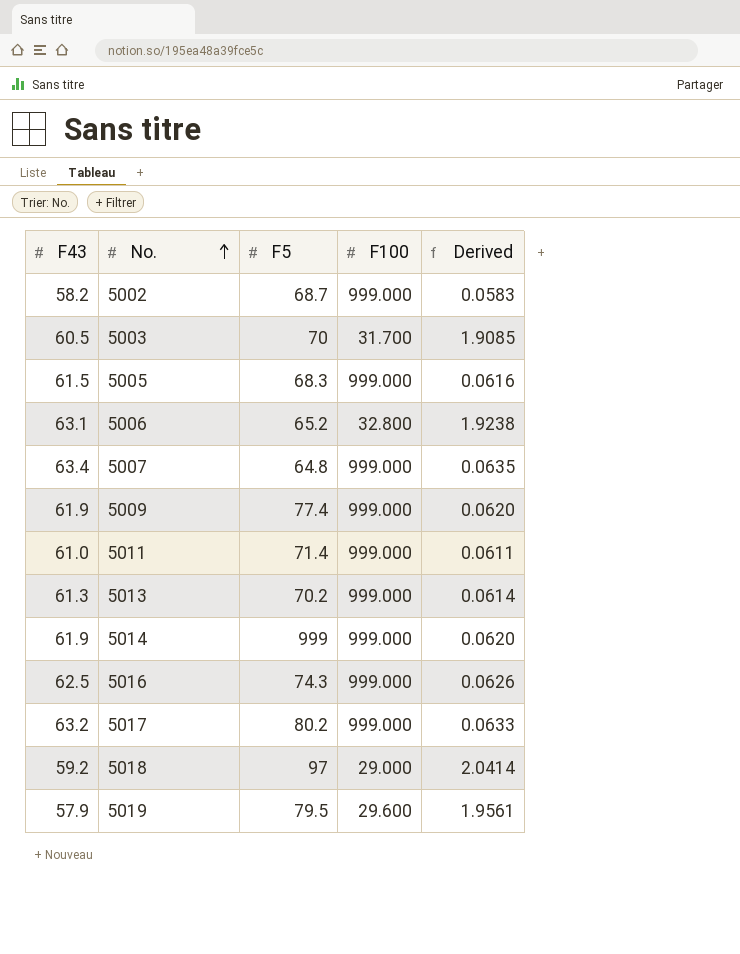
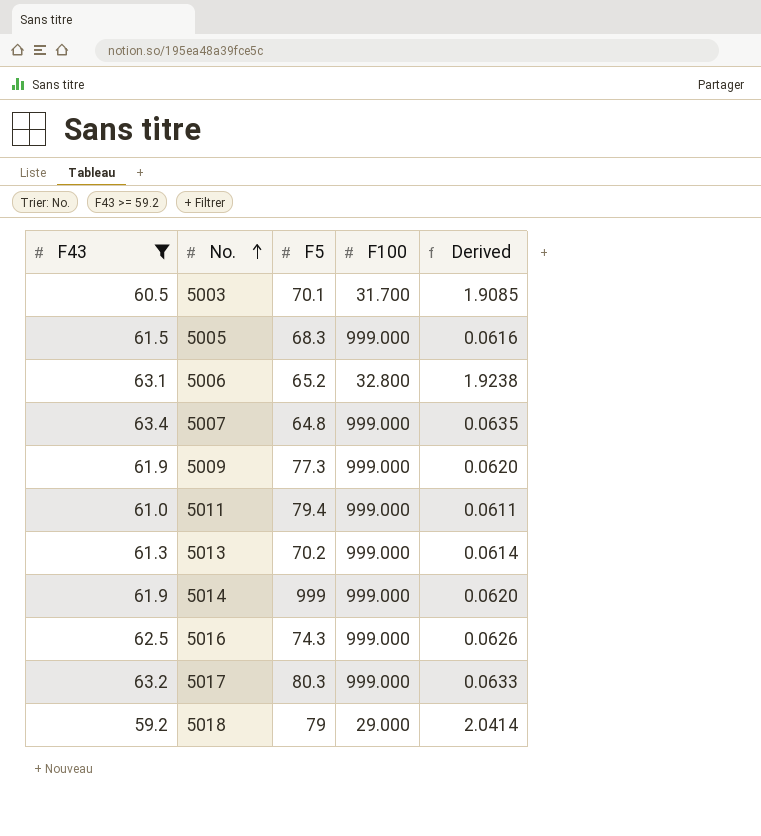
filter: none -> F43 >= 59.2
5003 | F5: 70 -> 70.1
5009 | F5: 77.4 -> 77.3
5011 | F5: 71.4 -> 79.4
5017 | F5: 80.2 -> 80.3
5018 | F5: 97 -> 79

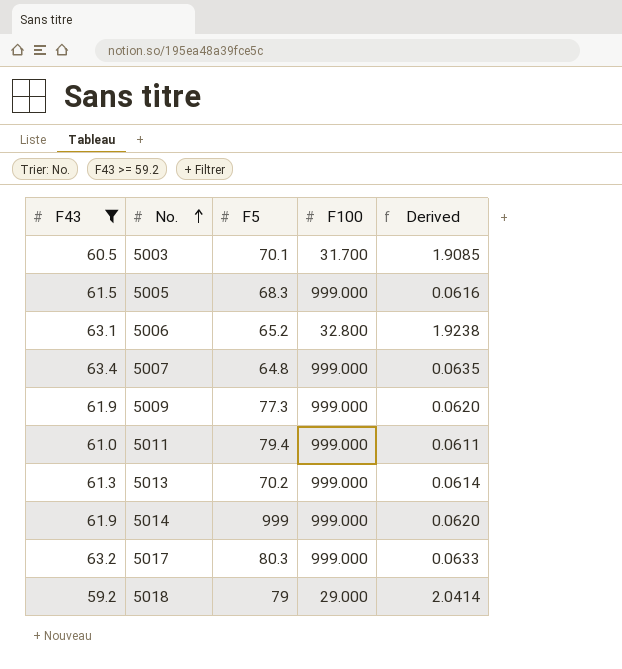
row 5016: 62.5 | 74.3 | 999.000 | 0.0626 -> none

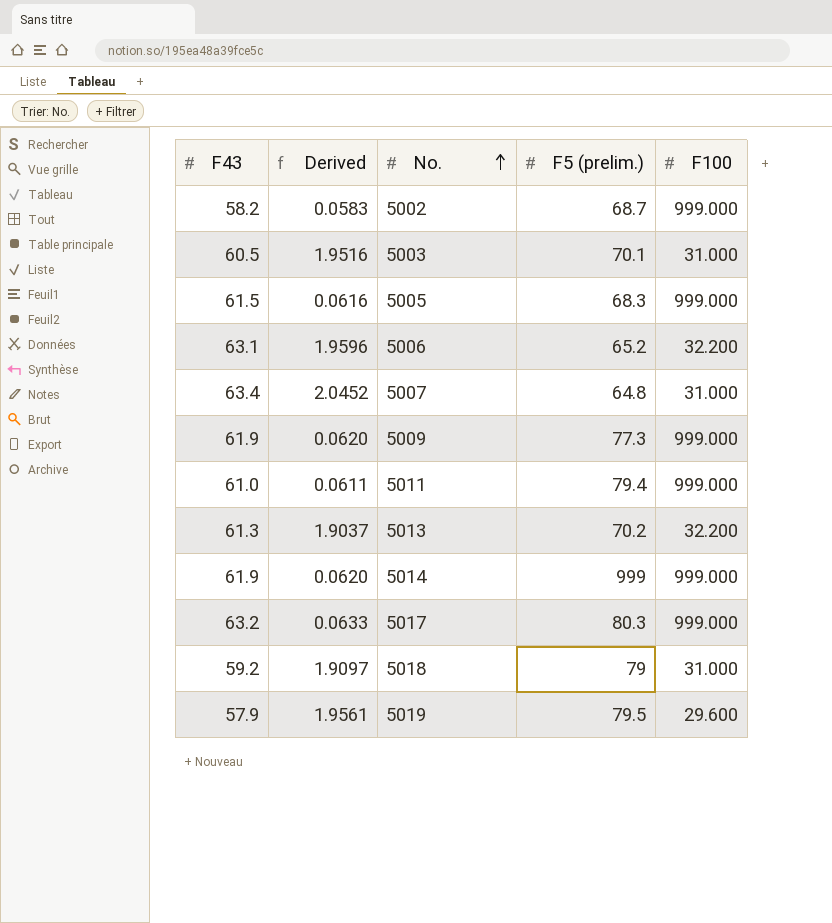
filter: F43 >= 59.2 -> none
column Derived | position: 5 -> 2
column name: F5 -> F5 (prelim.)
5003 | Derived: 1.9085 -> 1.9516
5003 | F100: 31.700 -> 31.000
5006 | Derived: 1.9238 -> 1.9596
5006 | F100: 32.800 -> 32.200
5007 | Derived: 0.0635 -> 2.0452
5007 | F100: 999.000 -> 31.000
5013 | Derived: 0.0614 -> 1.9037
5013 | F100: 999.000 -> 32.200
5018 | Derived: 2.0414 -> 1.9097
5018 | F100: 29.000 -> 31.000

